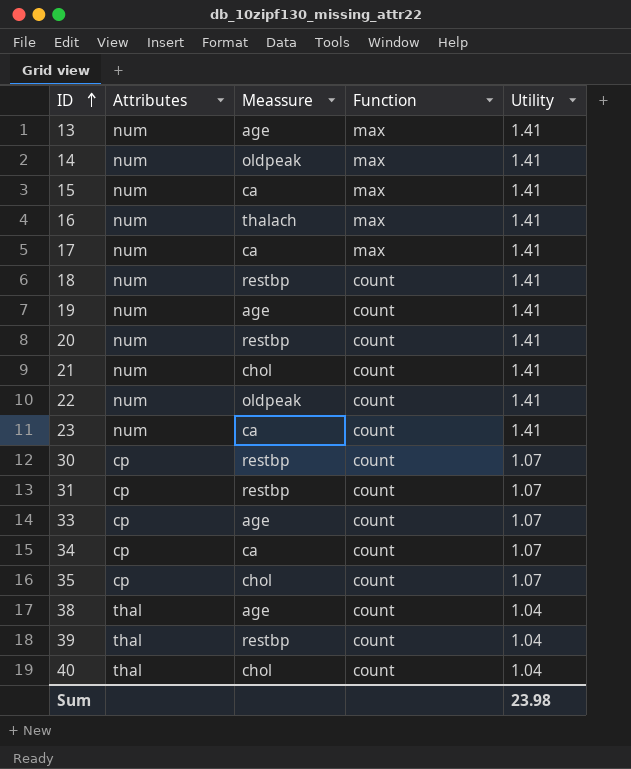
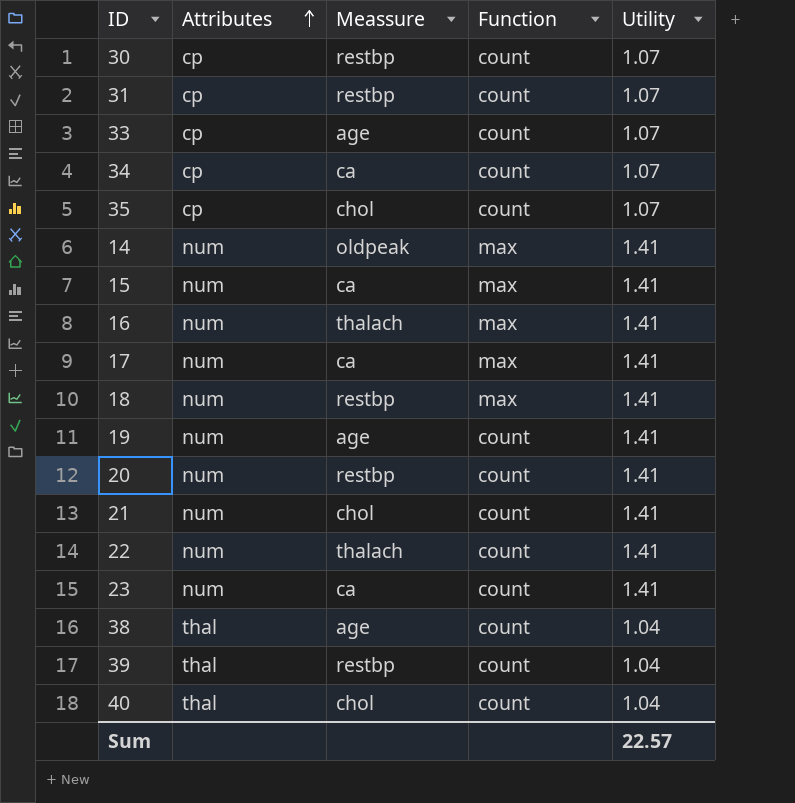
row order: ID ascending -> Attributes ascending
row 13: num | age | max | 1.41 -> none
18 | Function: count -> max
22 | Meassure: oldpeak -> thalach
Sum | Utility: 23.98 -> 22.57

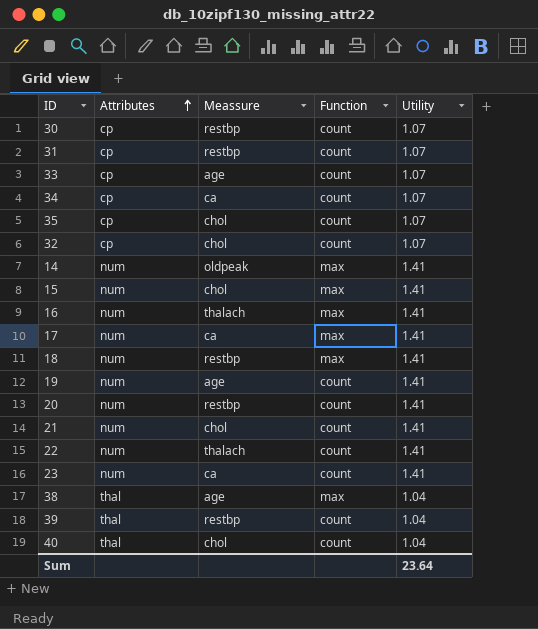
row 32: none -> cp | chol | count | 1.07
15 | Meassure: ca -> chol
38 | Function: count -> max
Sum | Utility: 22.57 -> 23.64

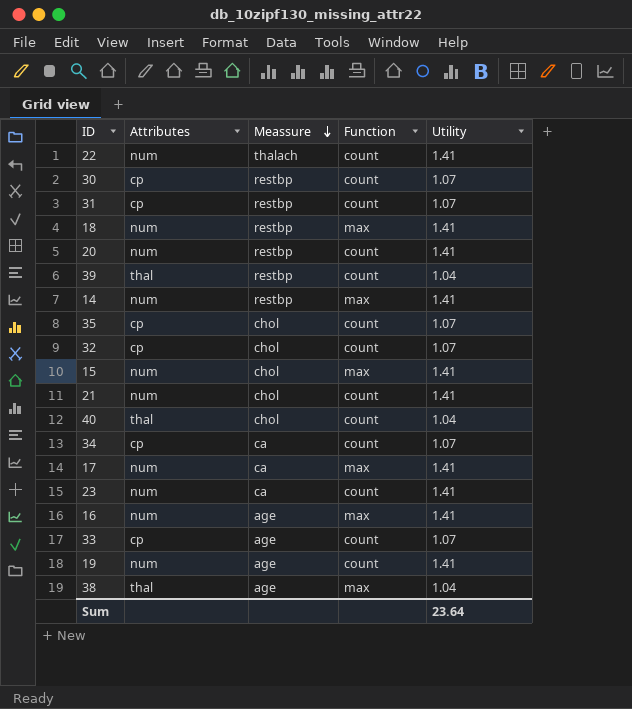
row order: Attributes ascending -> Meassure descending
14 | Meassure: oldpeak -> restbp
16 | Meassure: thalach -> age

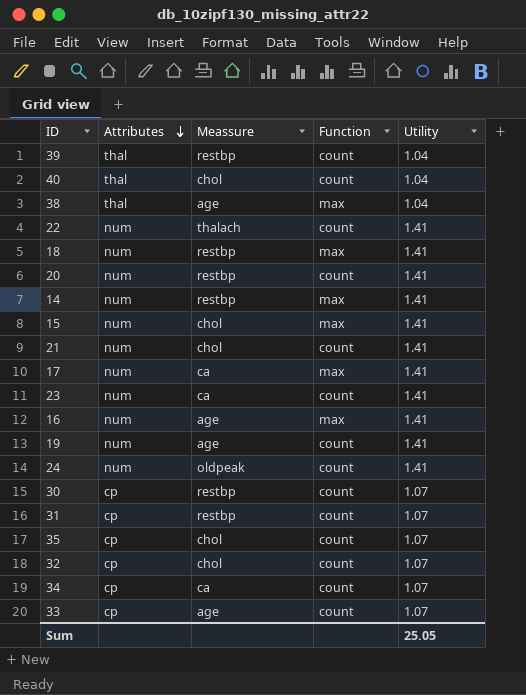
row order: Meassure descending -> Attributes descending
row 24: none -> num | oldpeak | count | 1.41
Sum | Utility: 23.64 -> 25.05

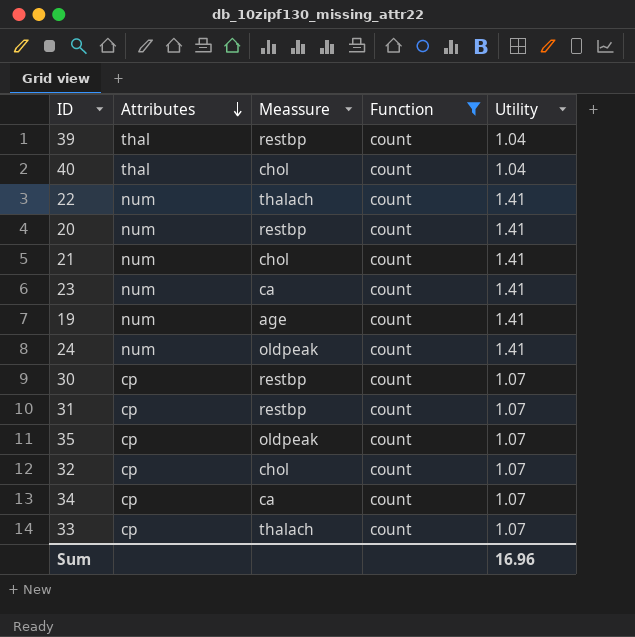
filter: none -> Function = count
35 | Meassure: chol -> oldpeak
33 | Meassure: age -> thalach
Sum | Utility: 25.05 -> 16.96

